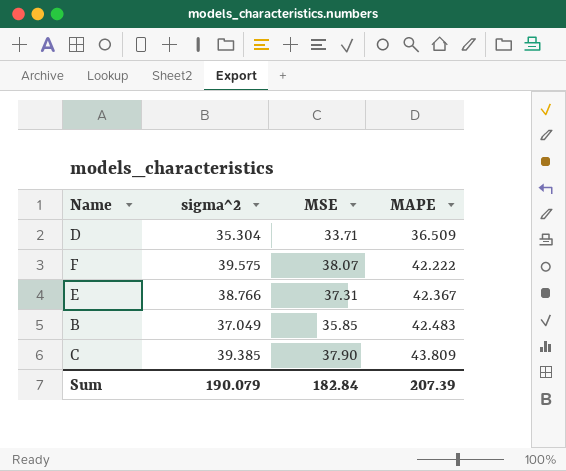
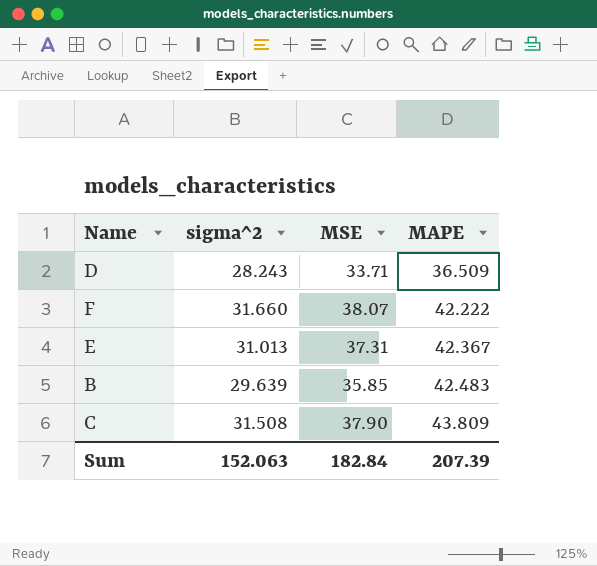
D | sigma^2: 35.304 -> 28.243
F | sigma^2: 39.575 -> 31.660
E | sigma^2: 38.766 -> 31.013
B | sigma^2: 37.049 -> 29.639
C | sigma^2: 39.385 -> 31.508
Sum | sigma^2: 190.079 -> 152.063

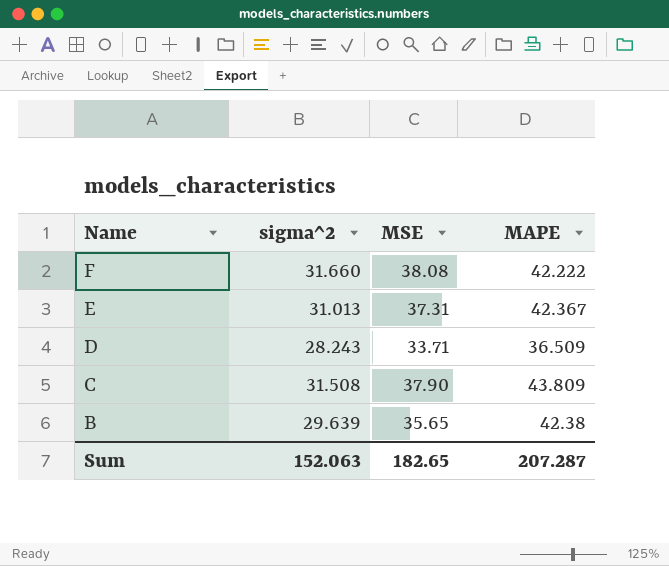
row order: MAPE ascending -> Name descending
F | MSE: 38.07 -> 38.08
B | MSE: 35.85 -> 35.65
B | MAPE: 42.483 -> 42.38
Sum | MSE: 182.84 -> 182.65
Sum | MAPE: 207.39 -> 207.287

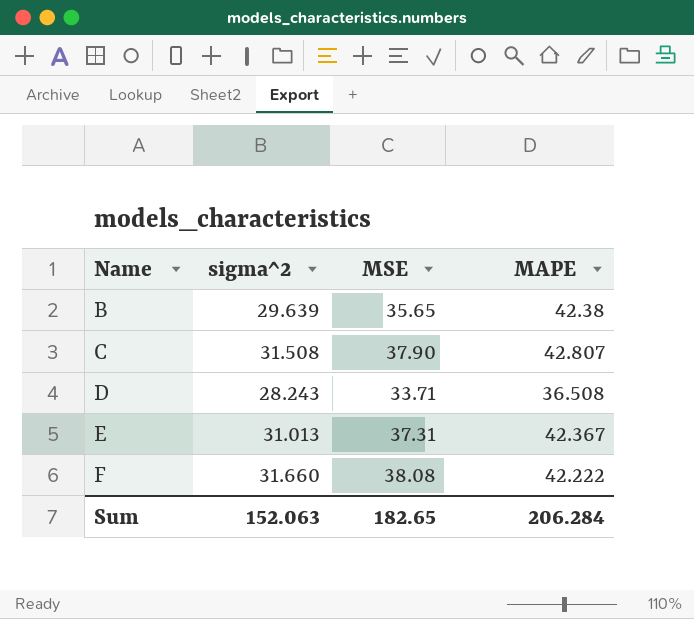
row order: Name descending -> Name ascending
C | MAPE: 43.809 -> 42.807
D | MAPE: 36.509 -> 36.508
Sum | MAPE: 207.287 -> 206.284

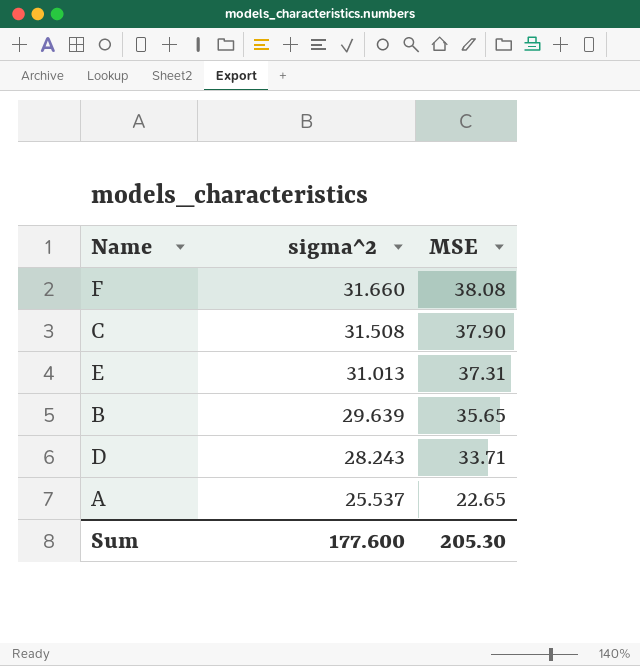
row order: Name ascending -> sigma^2 descending
column MAPE | position: 4 -> none
row A: none -> 25.537 | 22.65
Sum | sigma^2: 152.063 -> 177.600
Sum | MSE: 182.65 -> 205.30

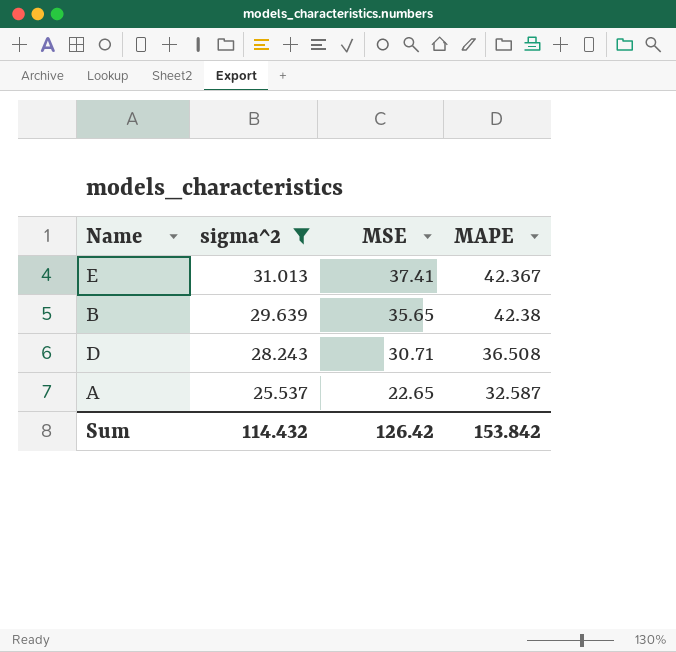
filter: none -> sigma^2 <= 31.013
column MAPE | position: none -> 4
E | MSE: 37.31 -> 37.41
D | MSE: 33.71 -> 30.71
Sum | sigma^2: 177.600 -> 114.432
Sum | MSE: 205.30 -> 126.42

